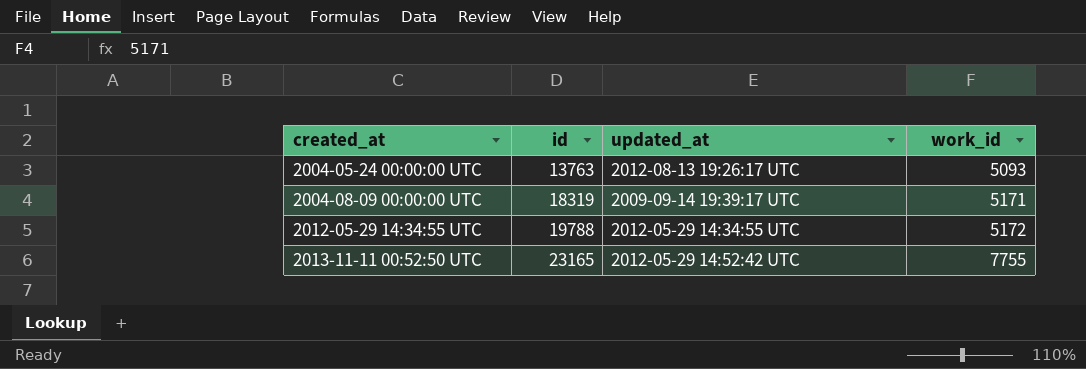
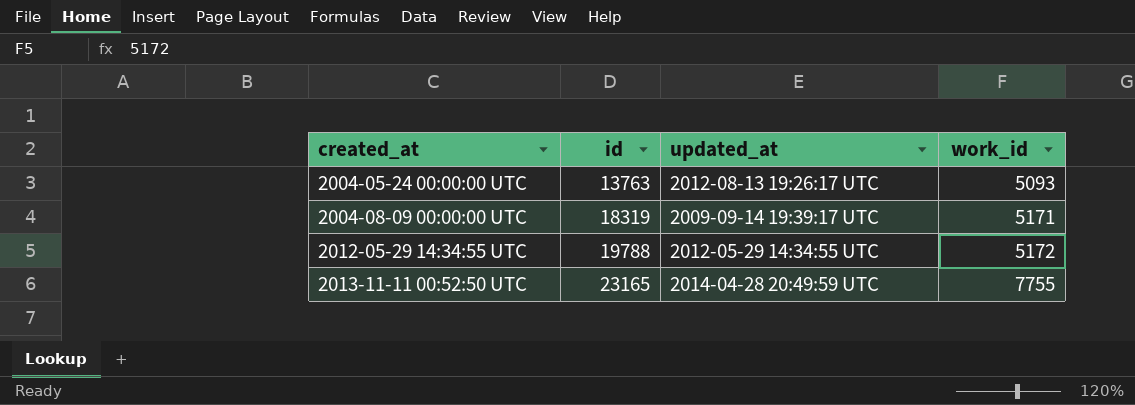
2013-11-11 00:52:50 UTC | updated_at: 2012-05-29 14:52:42 UTC -> 2014-04-28 20:49:59 UTC

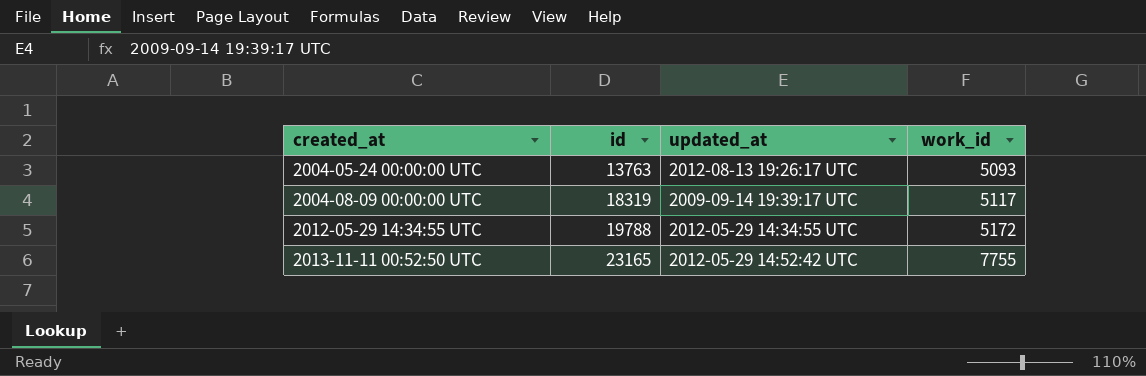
2004-08-09 00:00:00 UTC | work_id: 5171 -> 5117
2013-11-11 00:52:50 UTC | updated_at: 2014-04-28 20:49:59 UTC -> 2012-05-29 14:52:42 UTC

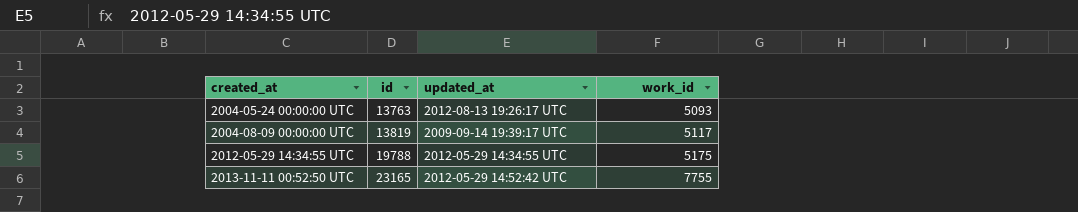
2004-08-09 00:00:00 UTC | id: 18319 -> 13819
2012-05-29 14:34:55 UTC | work_id: 5172 -> 5175

